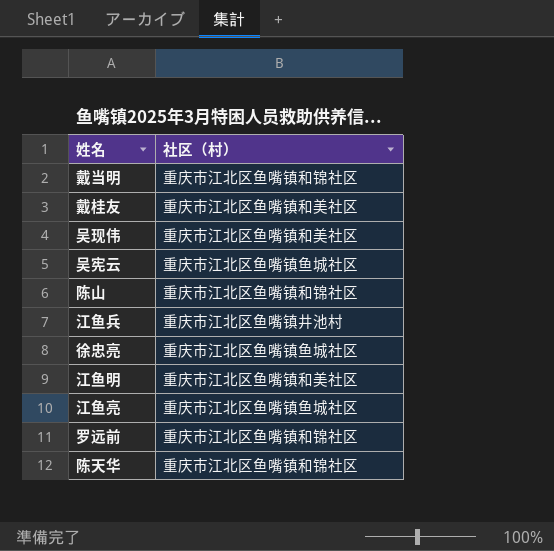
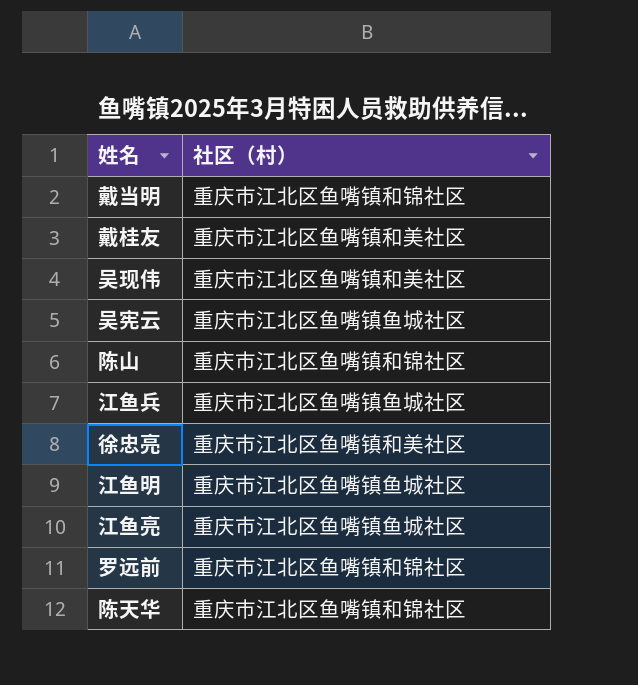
江鱼兵 | 社区（村）: 重庆市江北区鱼嘴镇井池村 -> 重庆市江北区鱼嘴镇鱼城社区
徐忠亮 | 社区（村）: 重庆市江北区鱼嘴镇鱼城社区 -> 重庆市江北区鱼嘴镇和美社区
江鱼明 | 社区（村）: 重庆市江北区鱼嘴镇和美社区 -> 重庆市江北区鱼嘴镇鱼城社区

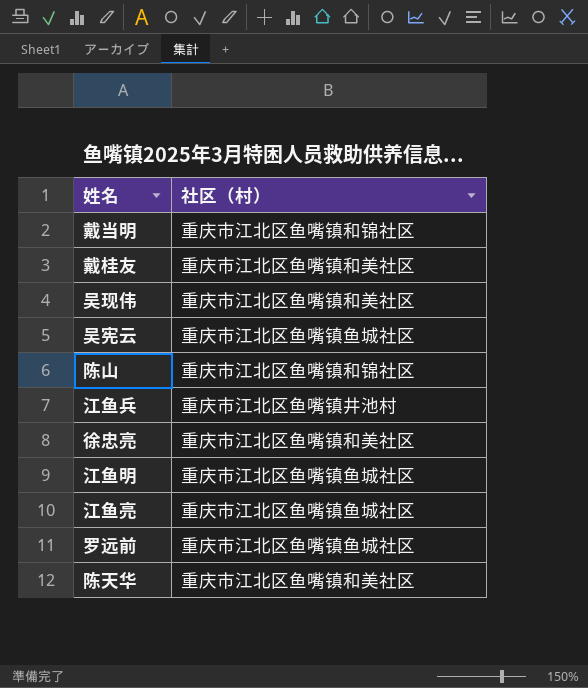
江鱼兵 | 社区（村）: 重庆市江北区鱼嘴镇鱼城社区 -> 重庆市江北区鱼嘴镇井池村
罗远前 | 社区（村）: 重庆市江北区鱼嘴镇和锦社区 -> 重庆市江北区鱼嘴镇鱼城社区
陈天华 | 社区（村）: 重庆市江北区鱼嘴镇和锦社区 -> 重庆市江北区鱼嘴镇和美社区

